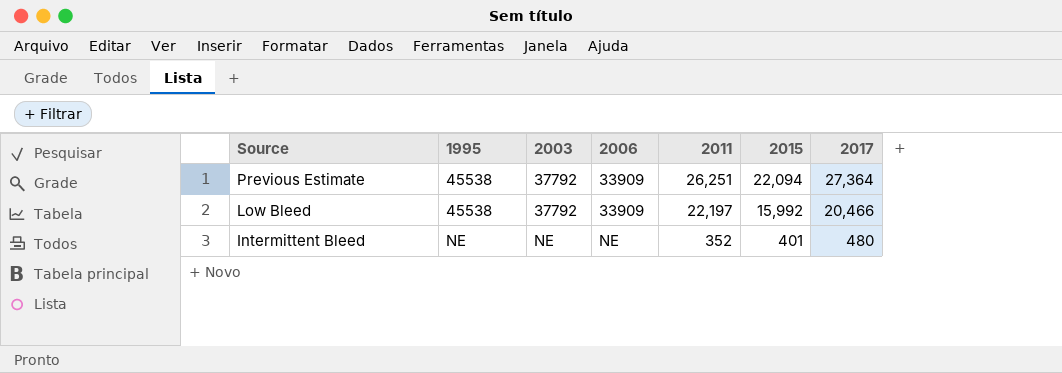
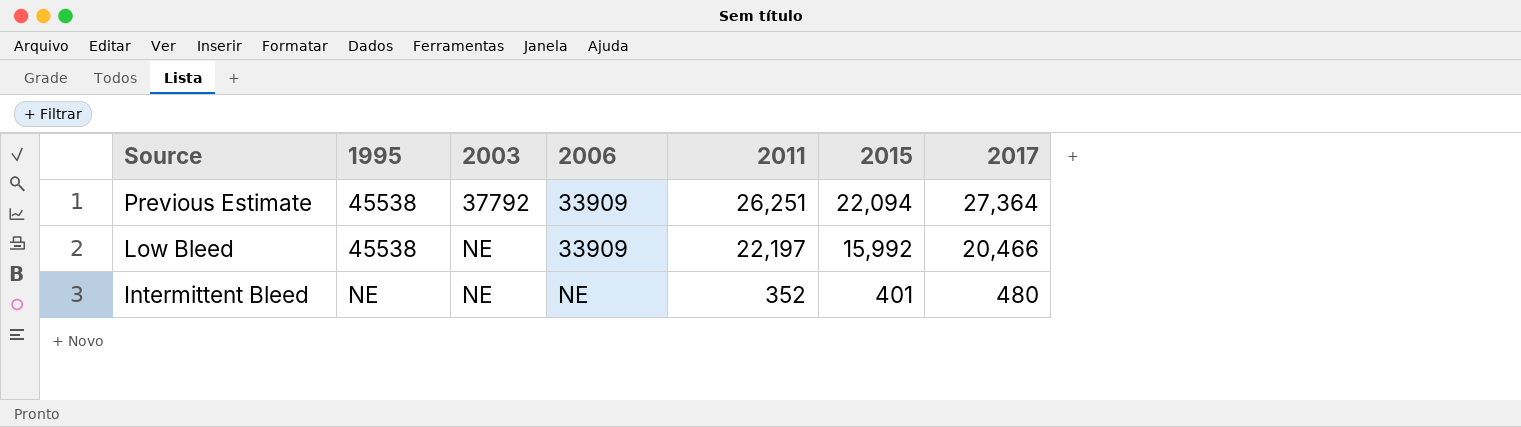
Low Bleed | 2003: 37792 -> NE

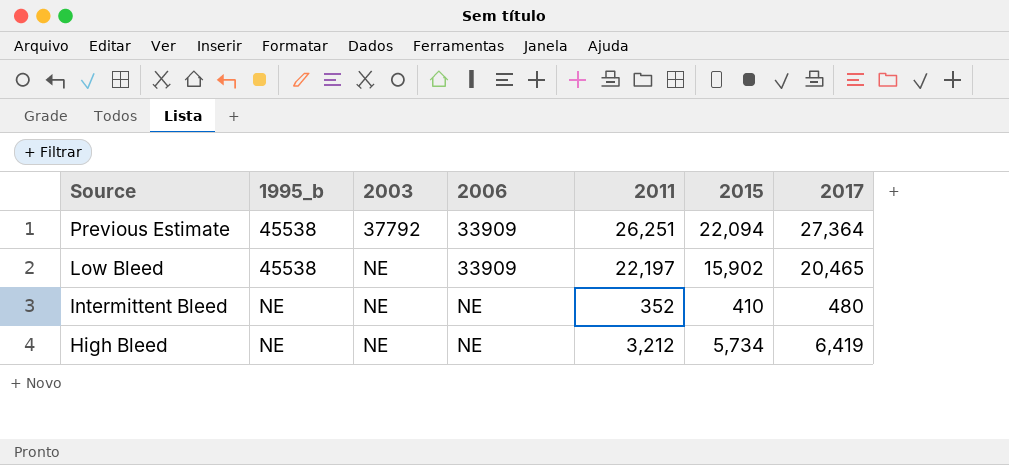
column name: 1995 -> 1995_b
Low Bleed | 2015: 15,992 -> 15,902
Low Bleed | 2017: 20,466 -> 20,465
Intermittent Bleed | 2015: 401 -> 410
row High Bleed: none -> NE | NE | NE | 3,212 | 5,734 | 6,419

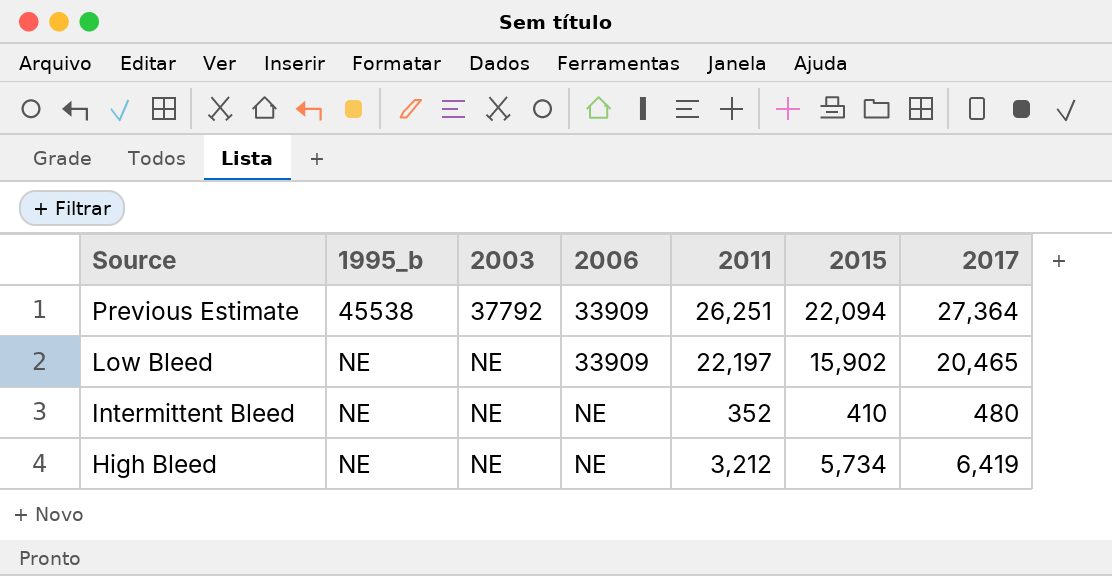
Low Bleed | 1995_b: 45538 -> NE

